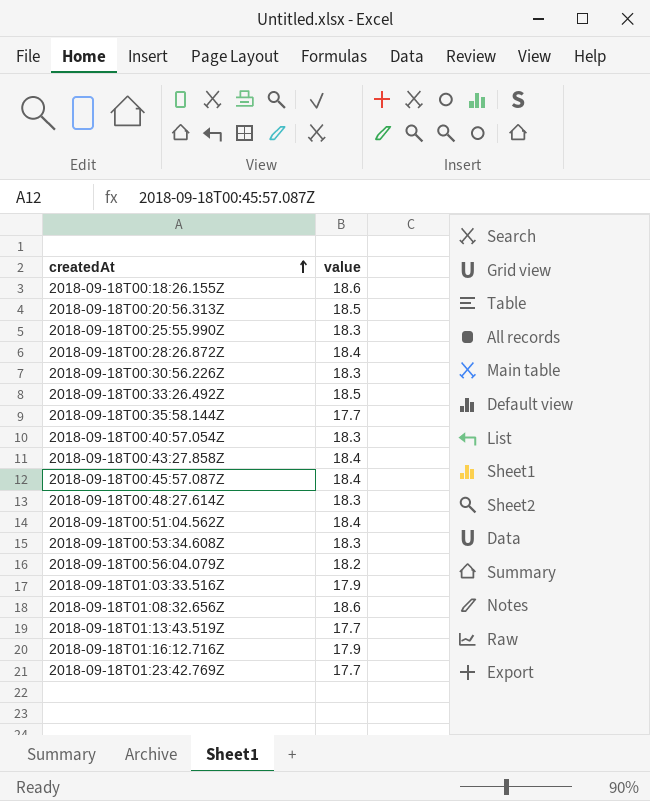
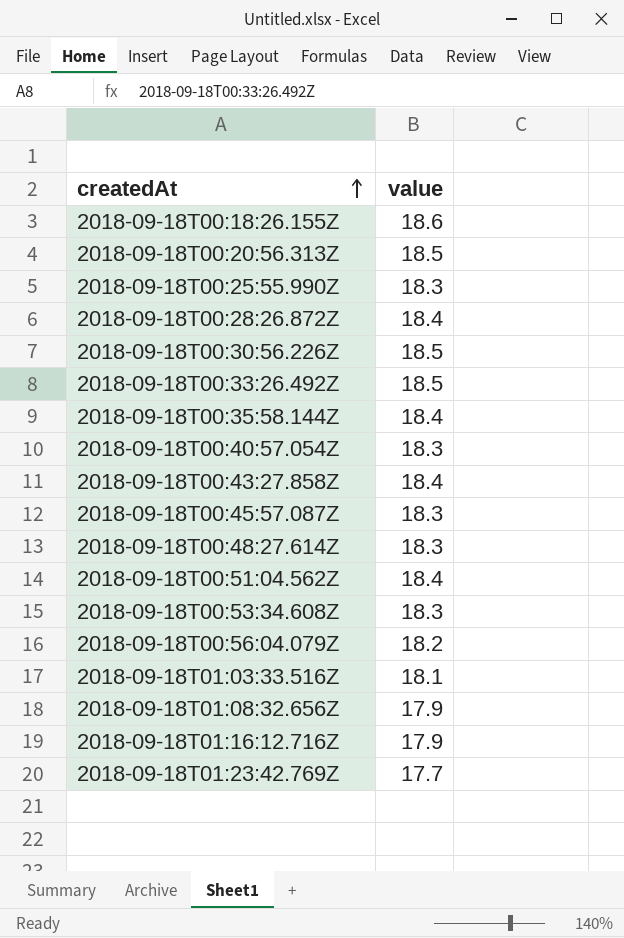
row 2018-09-18T01:13:43.519Z: 17.7 -> none
2018-09-18T00:30:56.226Z | value: 18.3 -> 18.5
2018-09-18T00:35:58.144Z | value: 17.7 -> 18.4
2018-09-18T00:45:57.087Z | value: 18.4 -> 18.3
2018-09-18T01:03:33.516Z | value: 17.9 -> 18.1
2018-09-18T01:08:32.656Z | value: 18.6 -> 17.9

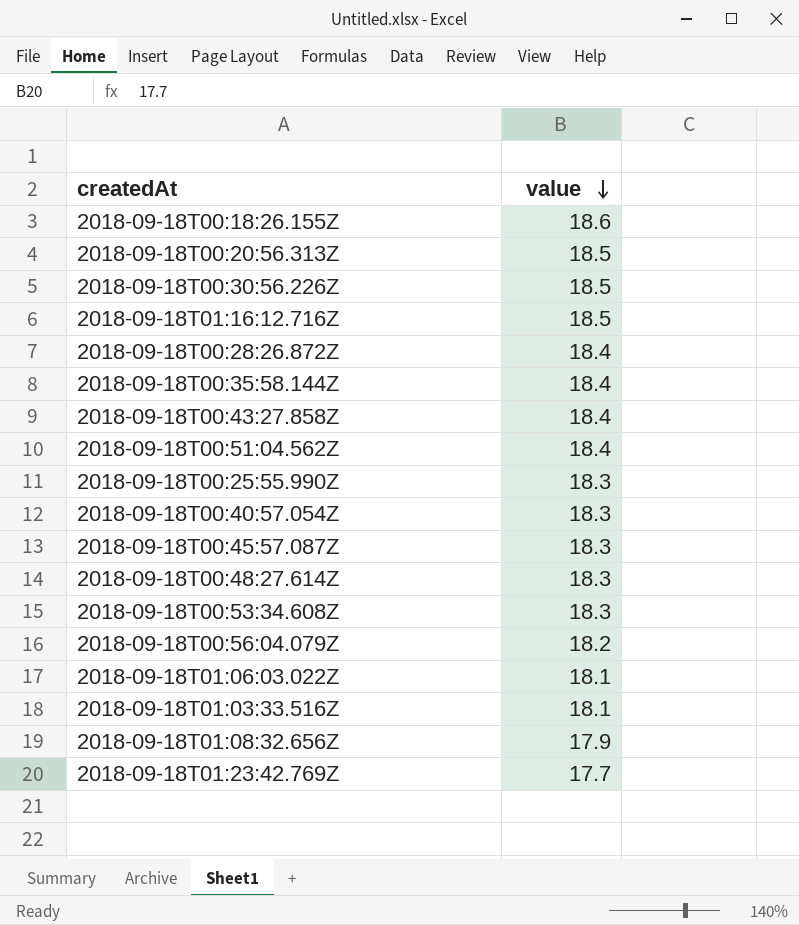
row order: createdAt ascending -> value descending
row 2018-09-18T00:33:26.492Z: 18.5 -> none
2018-09-18T01:16:12.716Z | value: 17.9 -> 18.5
row 2018-09-18T01:06:03.022Z: none -> 18.1

